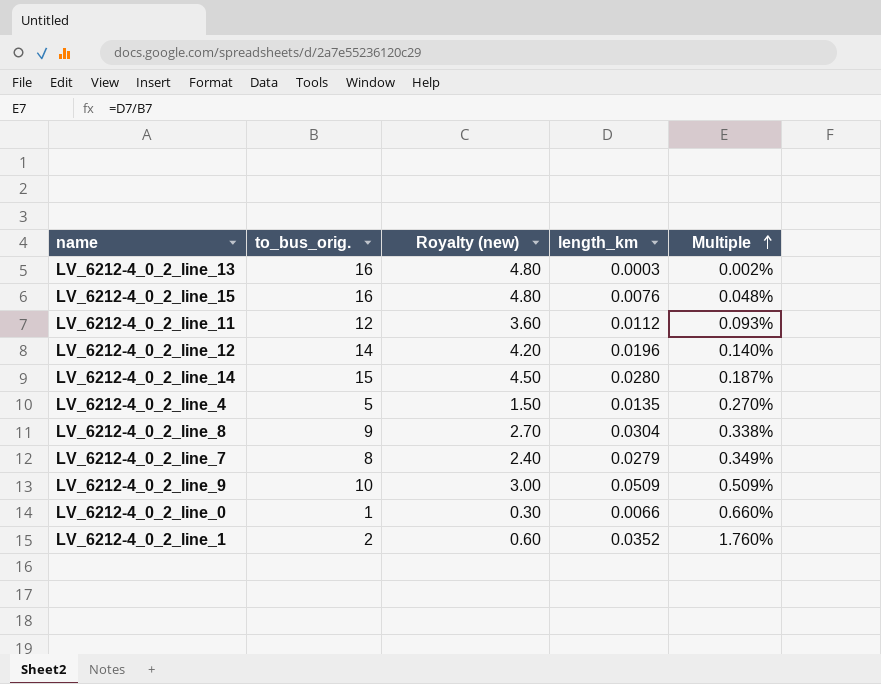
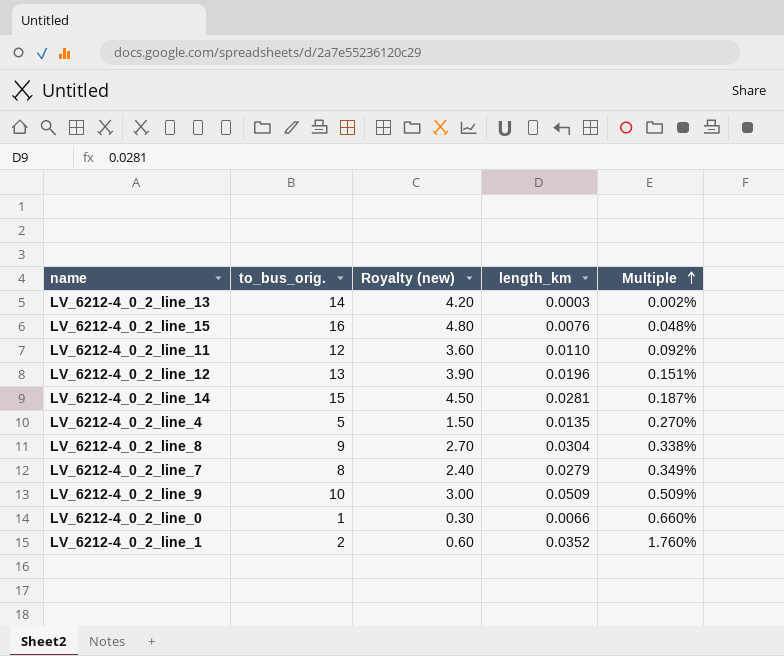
LV_6212-4_0_2_line_13 | to_bus_orig.: 16 -> 14
LV_6212-4_0_2_line_13 | Royalty (new): 4.80 -> 4.20
LV_6212-4_0_2_line_11 | length_km: 0.0112 -> 0.0110
LV_6212-4_0_2_line_11 | Multiple: 0.093% -> 0.092%
LV_6212-4_0_2_line_12 | to_bus_orig.: 14 -> 13
LV_6212-4_0_2_line_12 | Royalty (new): 4.20 -> 3.90
LV_6212-4_0_2_line_12 | Multiple: 0.140% -> 0.151%
LV_6212-4_0_2_line_14 | length_km: 0.0280 -> 0.0281

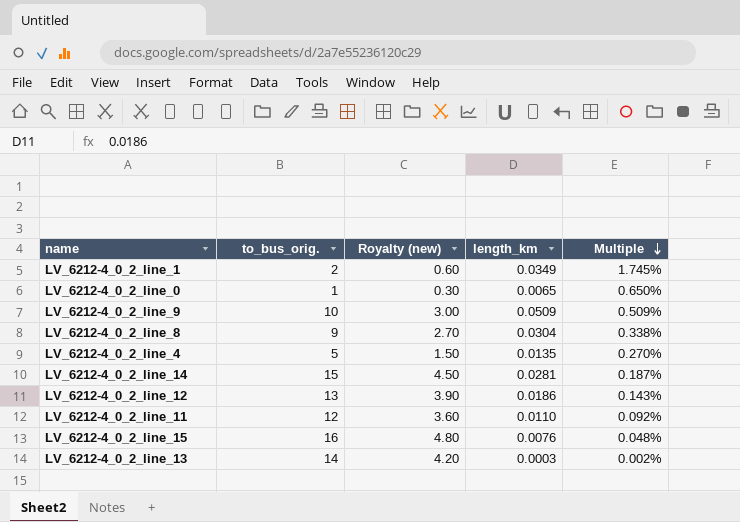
row order: Multiple ascending -> Multiple descending
row LV_6212-4_0_2_line_7: 8 | 2.40 | 0.0279 | 0.349% -> none
LV_6212-4_0_2_line_1 | length_km: 0.0352 -> 0.0349
LV_6212-4_0_2_line_1 | Multiple: 1.760% -> 1.745%
LV_6212-4_0_2_line_0 | length_km: 0.0066 -> 0.0065
LV_6212-4_0_2_line_0 | Multiple: 0.660% -> 0.650%
LV_6212-4_0_2_line_12 | length_km: 0.0196 -> 0.0186
LV_6212-4_0_2_line_12 | Multiple: 0.151% -> 0.143%

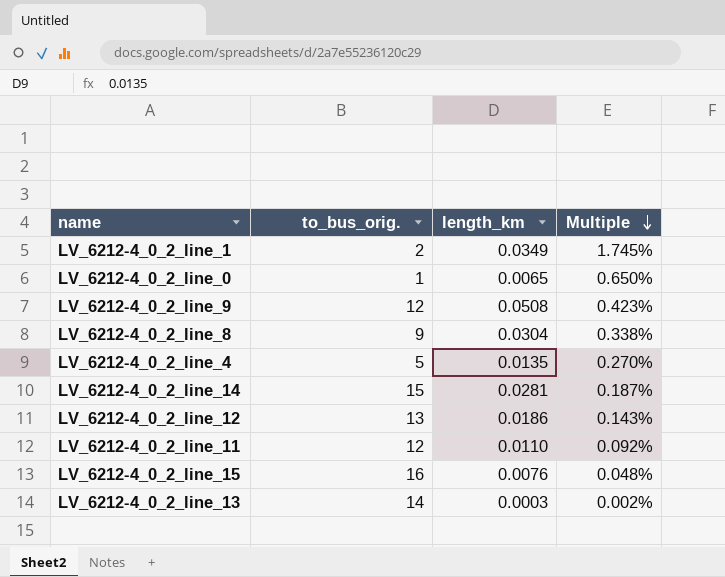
column Royalty (new) | formula: [to_bus_orig.] * 0.3 -> none
LV_6212-4_0_2_line_9 | to_bus_orig.: 10 -> 12
LV_6212-4_0_2_line_9 | length_km: 0.0509 -> 0.0508
LV_6212-4_0_2_line_9 | Multiple: 0.509% -> 0.423%

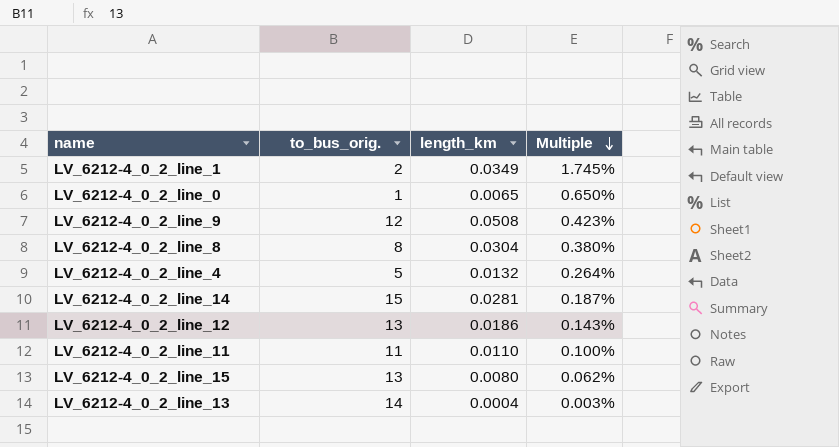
LV_6212-4_0_2_line_8 | to_bus_orig.: 9 -> 8
LV_6212-4_0_2_line_8 | Multiple: 0.338% -> 0.380%
LV_6212-4_0_2_line_4 | length_km: 0.0135 -> 0.0132
LV_6212-4_0_2_line_4 | Multiple: 0.270% -> 0.264%
LV_6212-4_0_2_line_11 | to_bus_orig.: 12 -> 11
LV_6212-4_0_2_line_11 | Multiple: 0.092% -> 0.100%
LV_6212-4_0_2_line_15 | to_bus_orig.: 16 -> 13
LV_6212-4_0_2_line_15 | length_km: 0.0076 -> 0.0080
LV_6212-4_0_2_line_15 | Multiple: 0.048% -> 0.062%
LV_6212-4_0_2_line_13 | length_km: 0.0003 -> 0.0004
LV_6212-4_0_2_line_13 | Multiple: 0.002% -> 0.003%

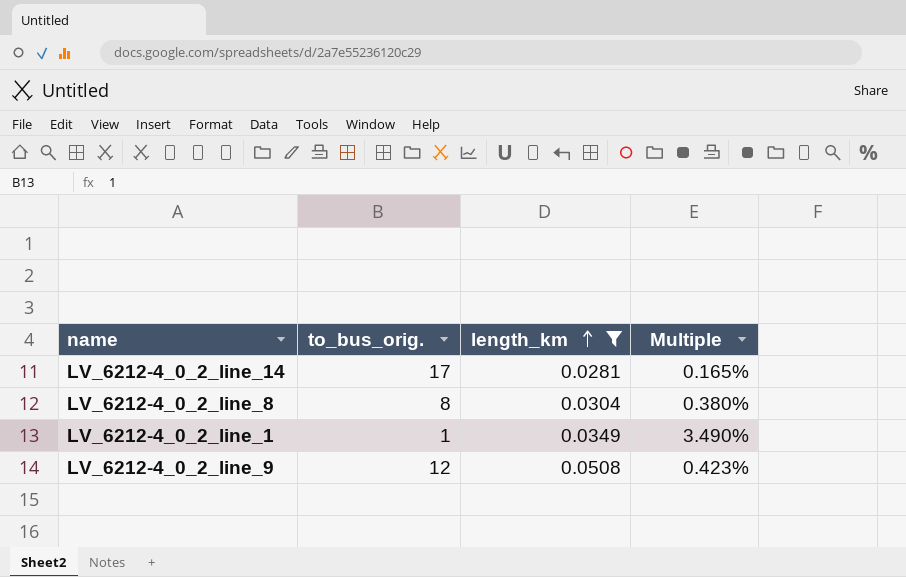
filter: none -> length_km >= 0.0281
row order: Multiple descending -> length_km ascending
LV_6212-4_0_2_line_14 | to_bus_orig.: 15 -> 17
LV_6212-4_0_2_line_14 | Multiple: 0.187% -> 0.165%
LV_6212-4_0_2_line_1 | to_bus_orig.: 2 -> 1
LV_6212-4_0_2_line_1 | Multiple: 1.745% -> 3.490%

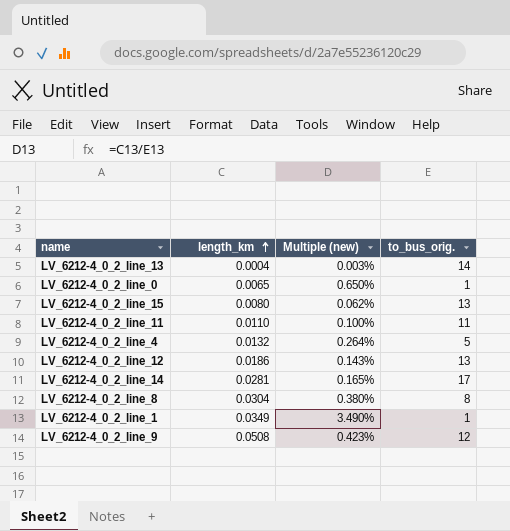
filter: length_km >= 0.0281 -> none
column name: Multiple -> Multiple (new)
column to_bus_orig. | position: 2 -> 4

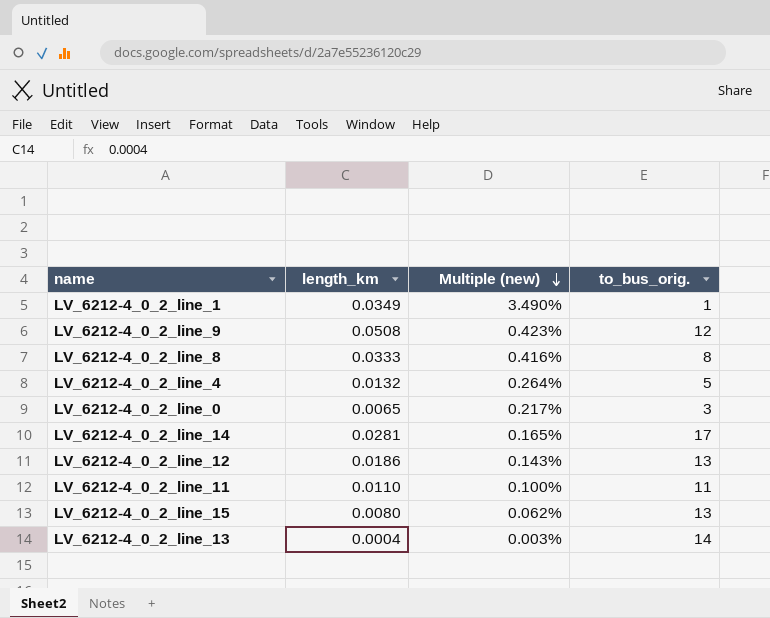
row order: length_km ascending -> Multiple (new) descending
LV_6212-4_0_2_line_8 | length_km: 0.0304 -> 0.0333
LV_6212-4_0_2_line_8 | Multiple (new): 0.380% -> 0.416%
LV_6212-4_0_2_line_0 | Multiple (new): 0.650% -> 0.217%
LV_6212-4_0_2_line_0 | to_bus_orig.: 1 -> 3

